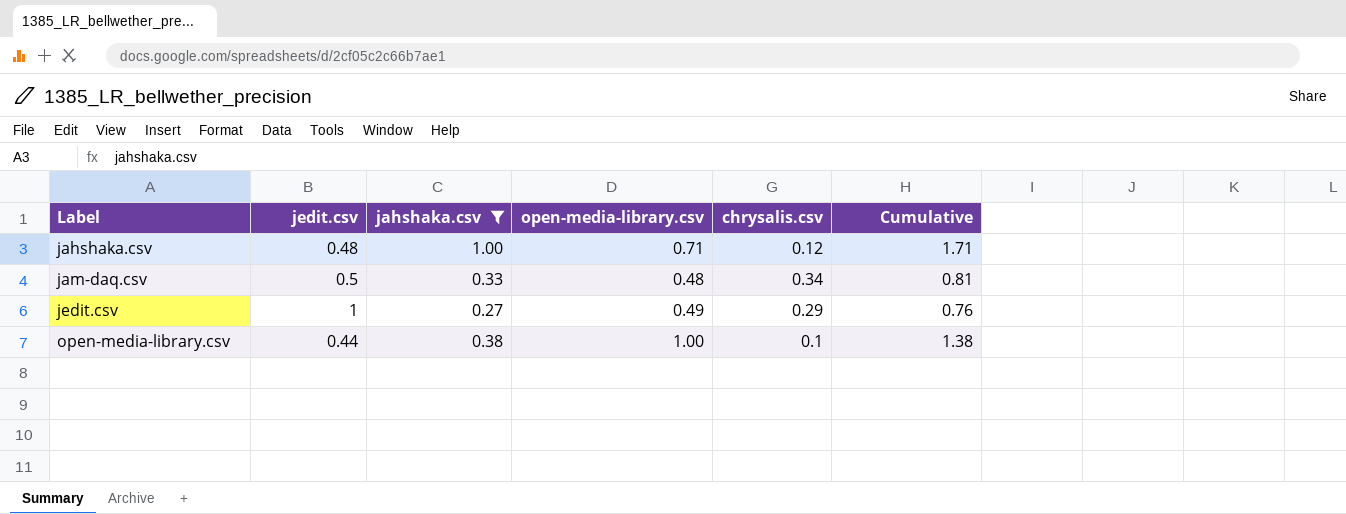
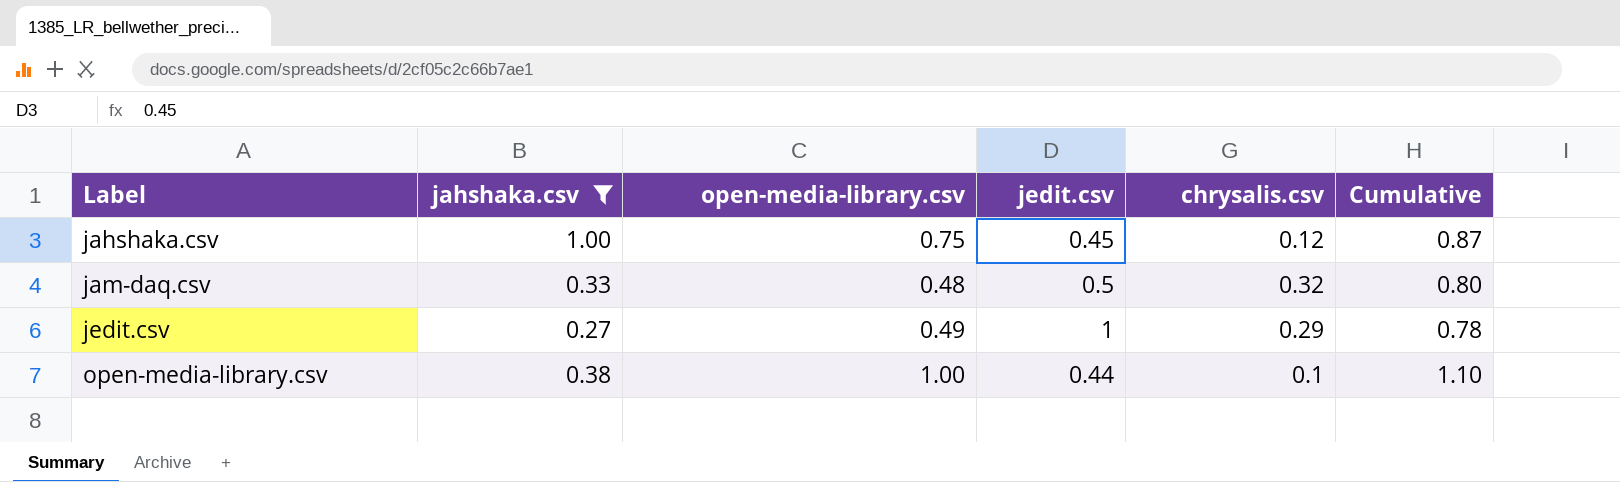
column jedit.csv | position: 2 -> 4
column Cumulative | formula: [jahshaka.csv] + [open-media-library.csv] -> [open-media-library.csv] + [chrysalis.csv]
jahshaka.csv | open-media-library.csv: 0.71 -> 0.75
jahshaka.csv | jedit.csv: 0.48 -> 0.45
jam-daq.csv | chrysalis.csv: 0.34 -> 0.32

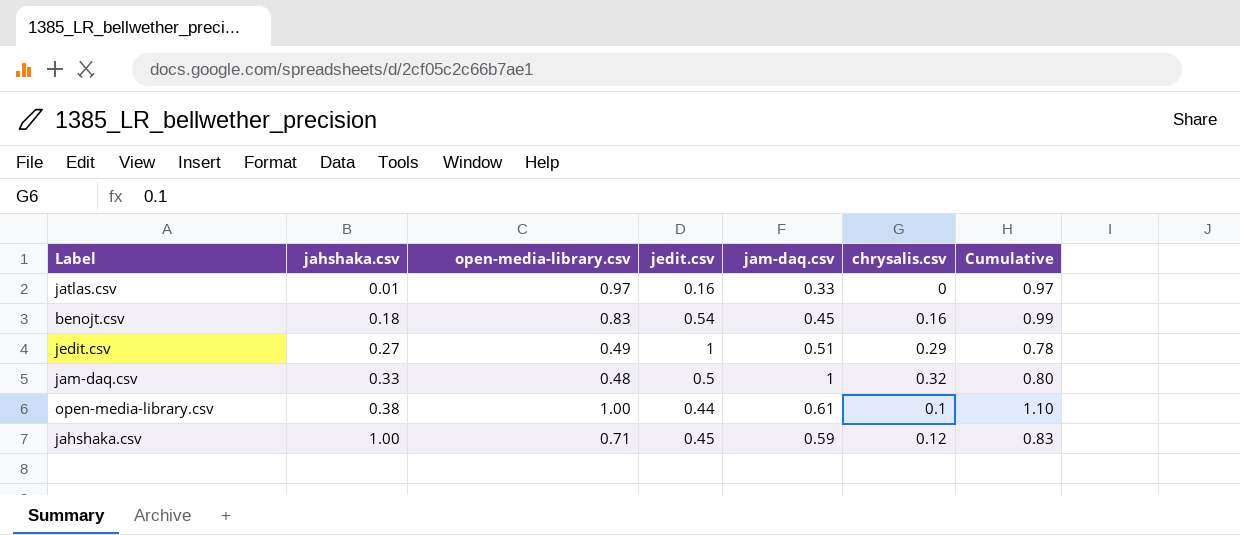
filter: jahshaka.csv >= 0.27 -> none
row order: Label ascending -> jahshaka.csv ascending
column jam-daq.csv | position: none -> 5
jahshaka.csv | open-media-library.csv: 0.75 -> 0.71
jahshaka.csv | Cumulative: 0.87 -> 0.83

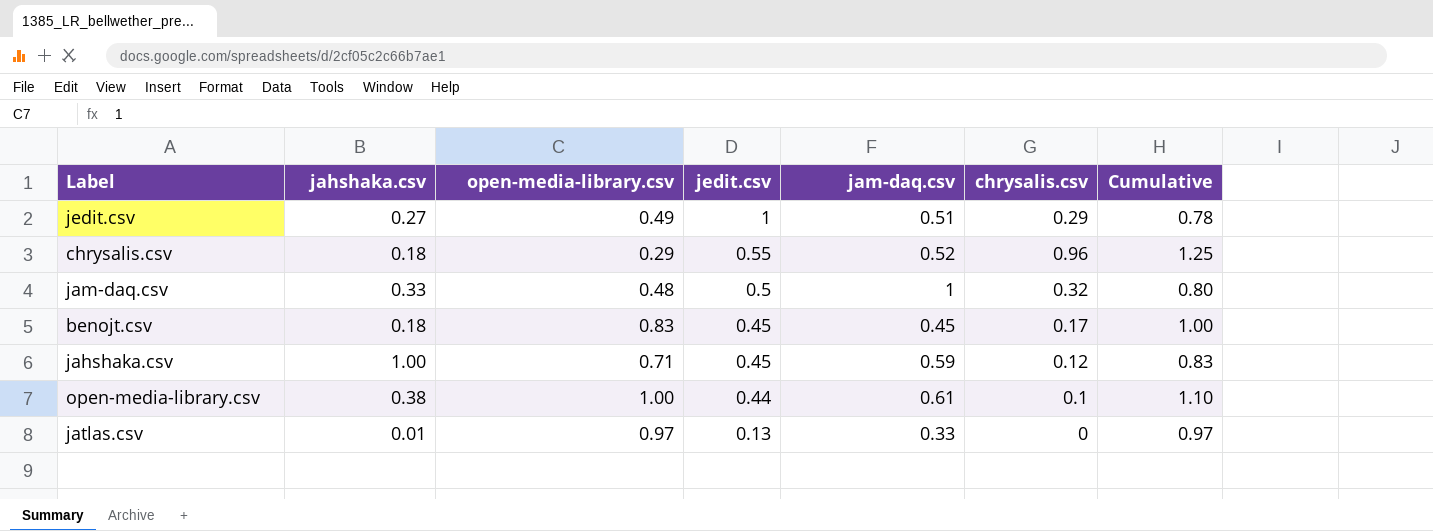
row order: jahshaka.csv ascending -> jedit.csv descending
row chrysalis.csv: none -> 0.18 | 0.29 | 0.55 | 0.52 | 0.96 | 1.25
benojt.csv | jedit.csv: 0.54 -> 0.45
benojt.csv | chrysalis.csv: 0.16 -> 0.17
benojt.csv | Cumulative: 0.99 -> 1.00
jatlas.csv | jedit.csv: 0.16 -> 0.13

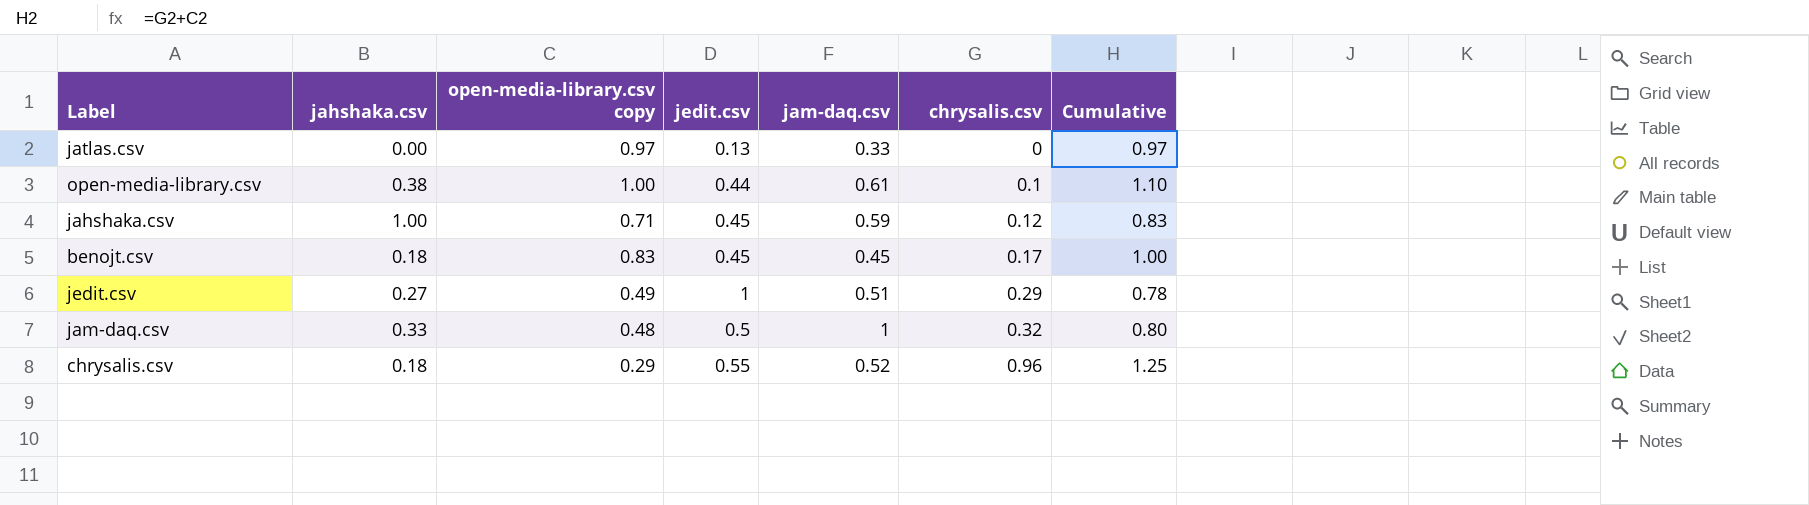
row order: jedit.csv descending -> chrysalis.csv ascending
column name: open-media-library.csv -> open-media-library.csv copy
jatlas.csv | jahshaka.csv: 0.01 -> 0.00

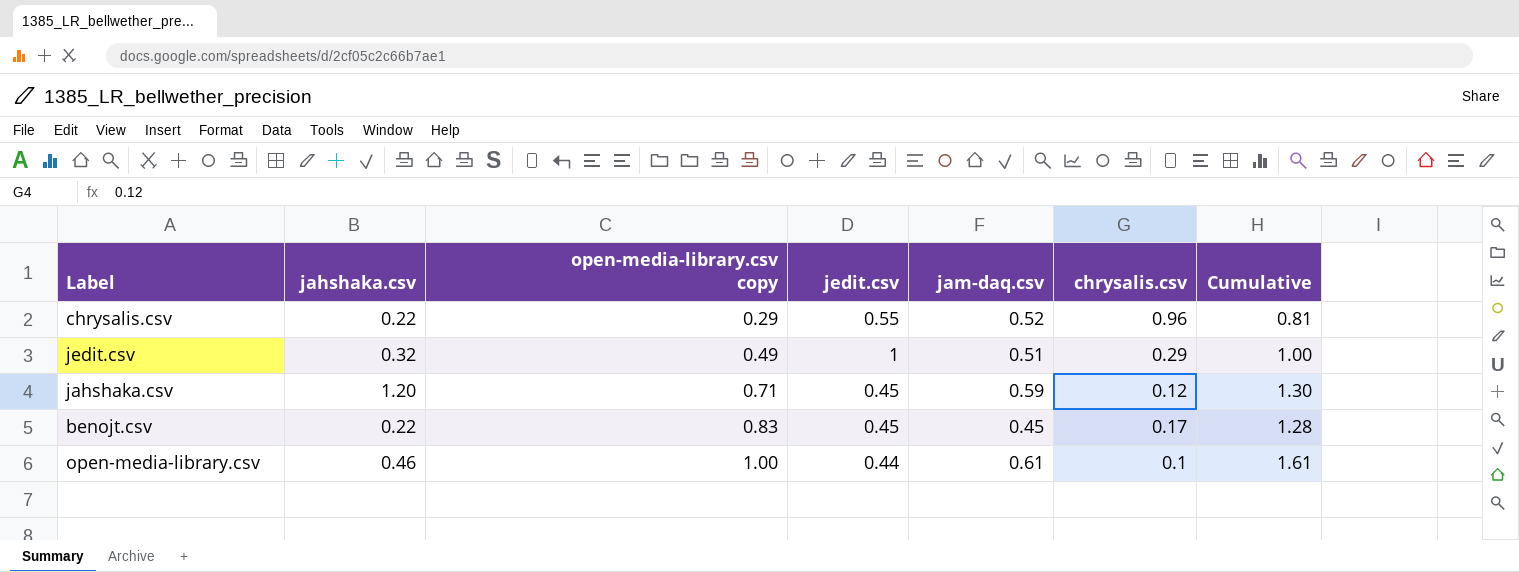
row order: chrysalis.csv ascending -> open-media-library.csv copy ascending
column Cumulative | formula: [open-media-library.csv copy] + [chrysalis.csv] -> [open-media-library.csv copy] + [jam-daq.csv]
row jatlas.csv: 0.00 | 0.97 | 0.13 | 0.33 | 0 | 0.97 -> none
row jam-daq.csv: 0.33 | 0.48 | 0.5 | 1 | 0.32 | 0.80 -> none
chrysalis.csv | jahshaka.csv: 0.18 -> 0.22
jedit.csv | jahshaka.csv: 0.27 -> 0.32
jahshaka.csv | jahshaka.csv: 1.00 -> 1.20
benojt.csv | jahshaka.csv: 0.18 -> 0.22
open-media-library.csv | jahshaka.csv: 0.38 -> 0.46

